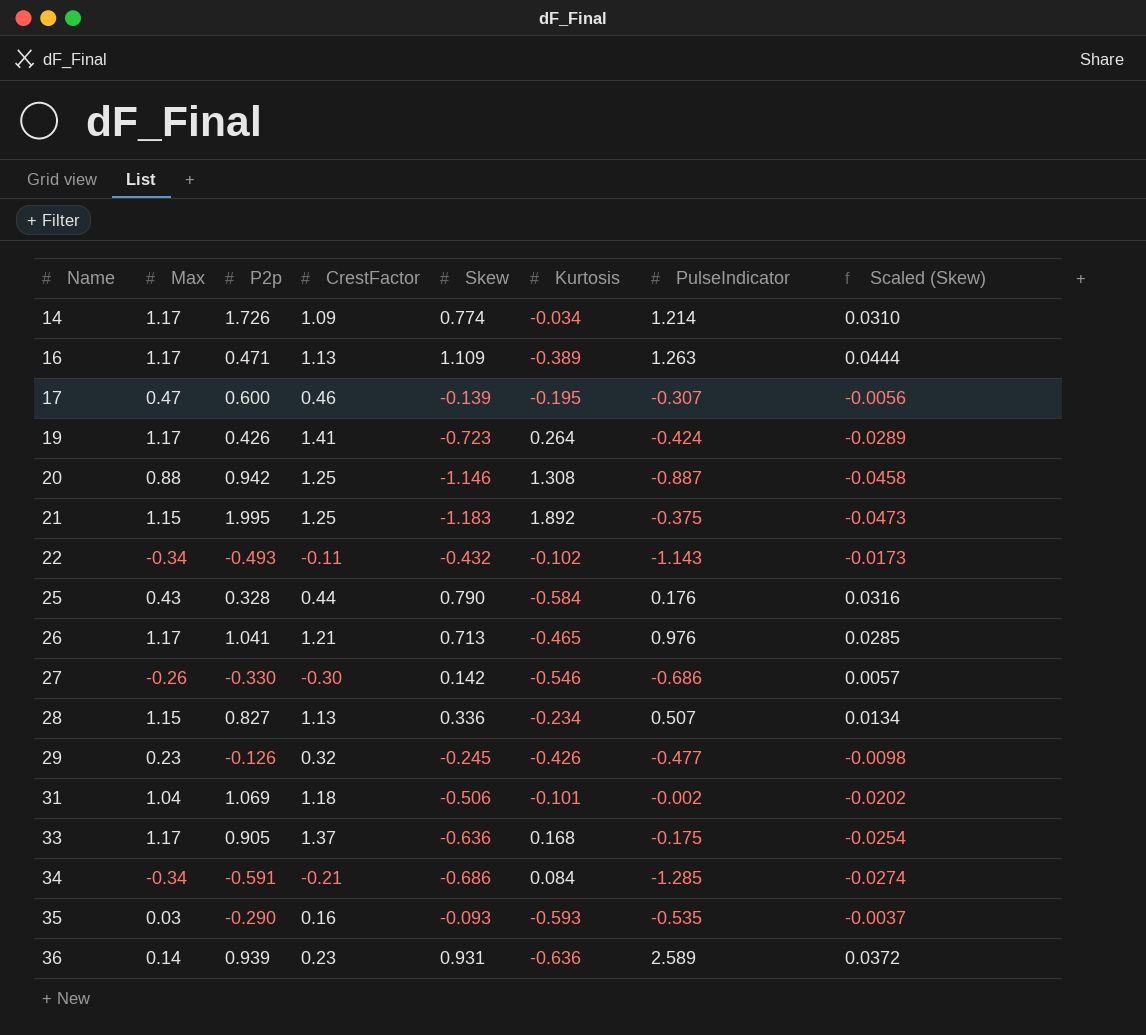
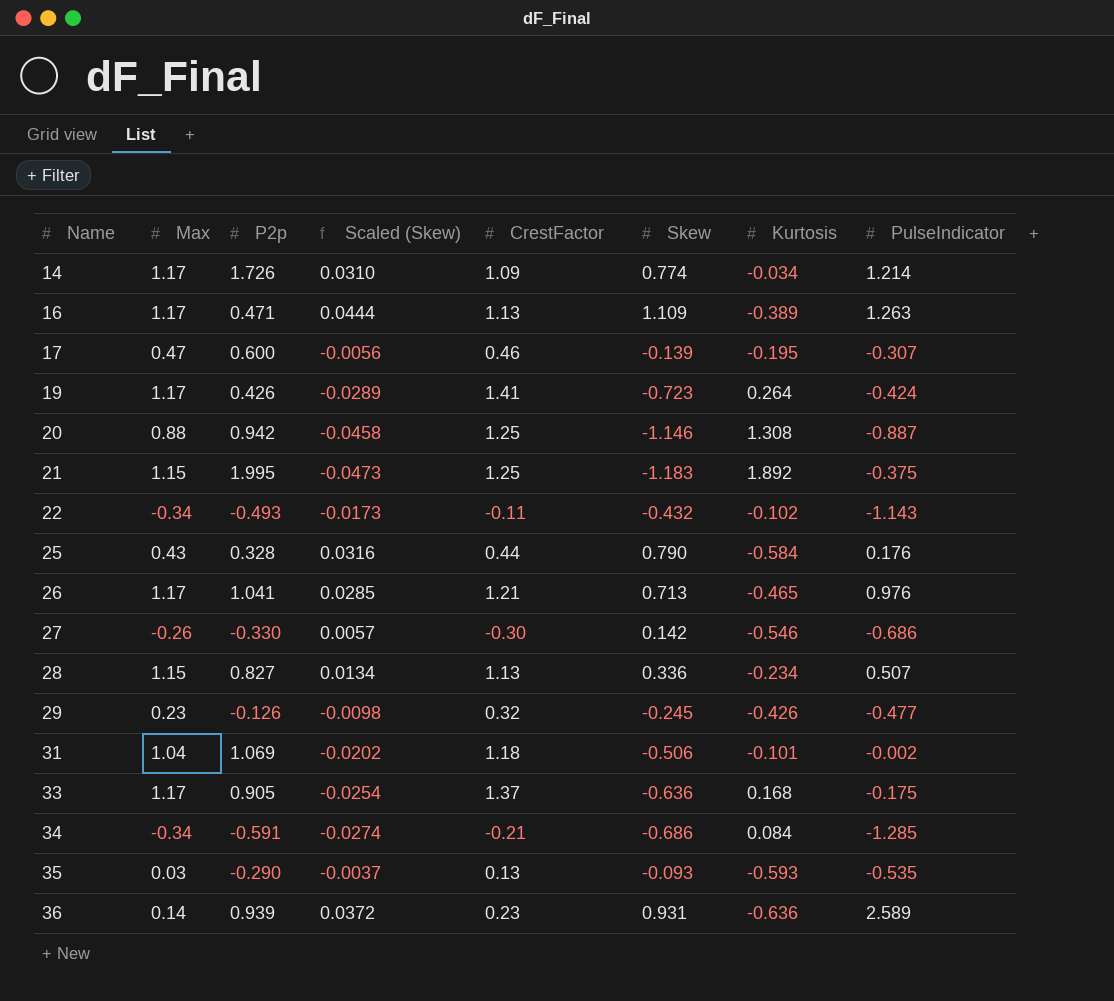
column Scaled (Skew) | position: 8 -> 4
35 | CrestFactor: 0.16 -> 0.13

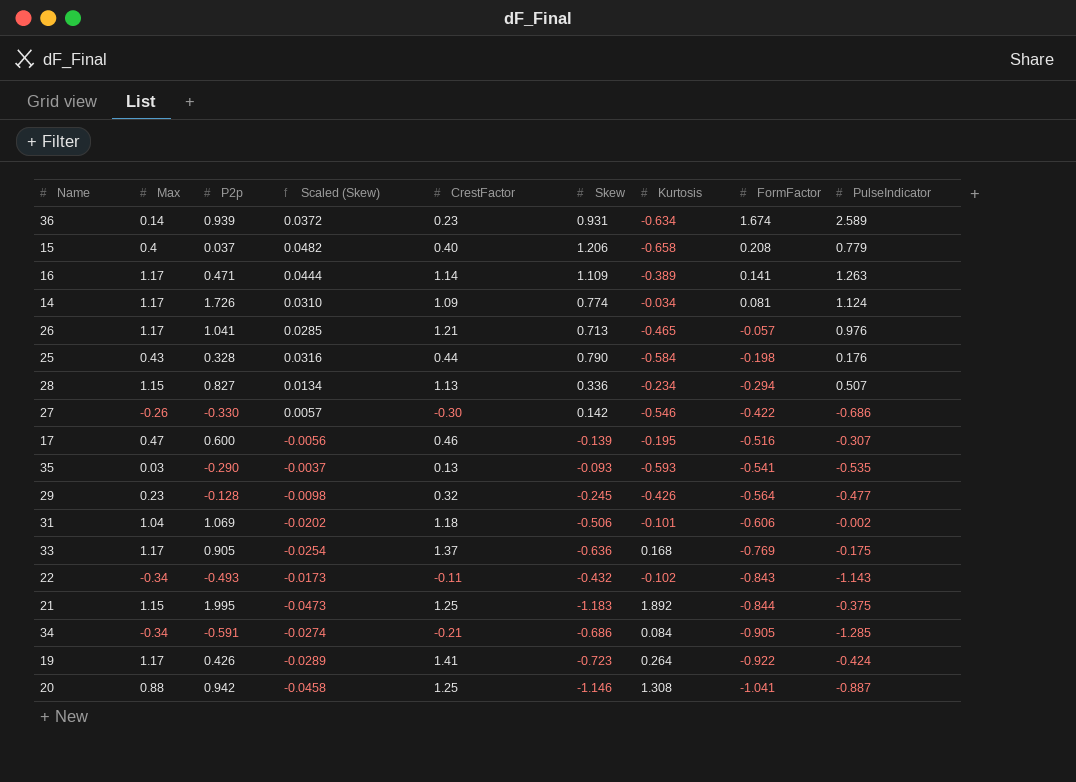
row order: Name ascending -> FormFactor descending
column FormFactor | position: none -> 8
36 | Kurtosis: -0.636 -> -0.634
row 15: none -> 0.4 | 0.037 | 0.0482 | 0.40 | 1.206 | -0.658 | 0.208 | 0.779
16 | CrestFactor: 1.13 -> 1.14
14 | PulseIndicator: 1.214 -> 1.124
29 | P2p: -0.126 -> -0.128

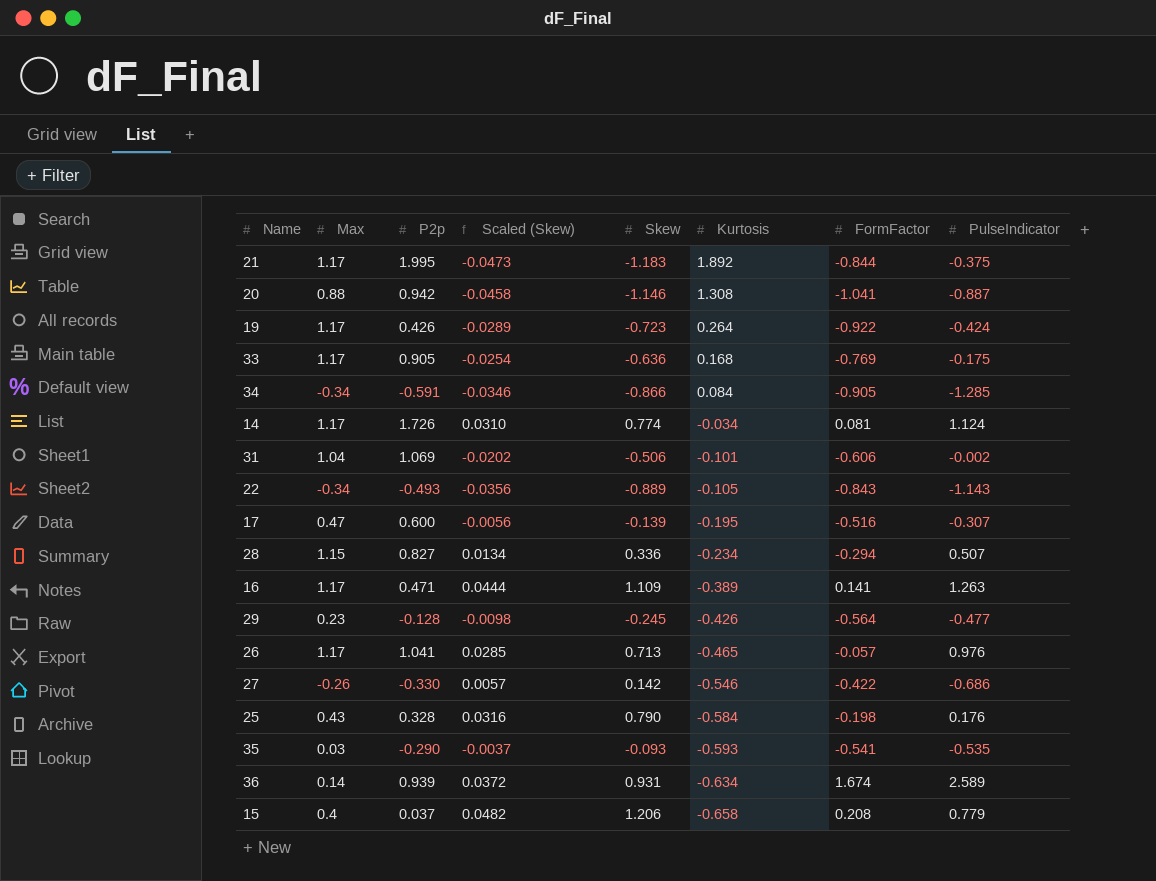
row order: FormFactor descending -> Kurtosis descending
column CrestFactor | position: 5 -> none
21 | Max: 1.15 -> 1.17
34 | Scaled (Skew): -0.0274 -> -0.0346
34 | Skew: -0.686 -> -0.866
22 | Scaled (Skew): -0.0173 -> -0.0356
22 | Skew: -0.432 -> -0.889
22 | Kurtosis: -0.102 -> -0.105

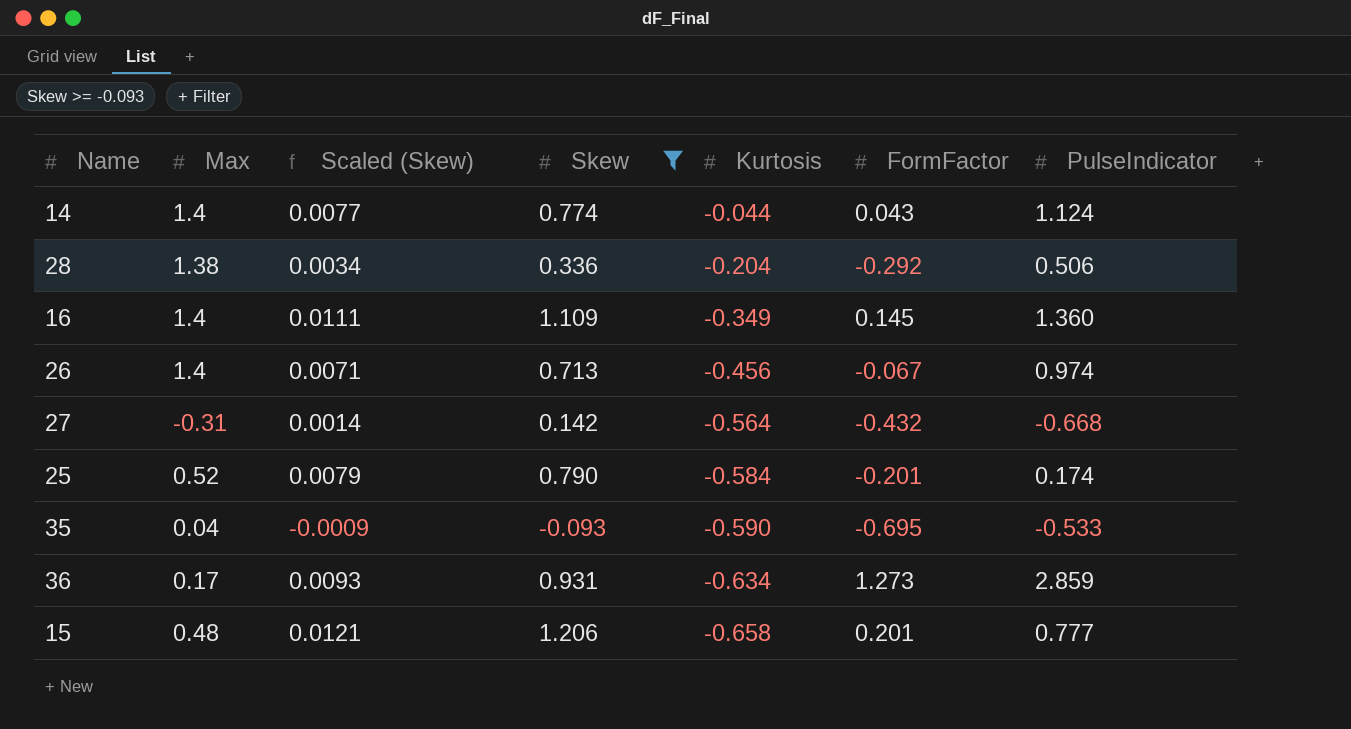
filter: none -> Skew >= -0.093
column P2p | position: 3 -> none
column Scaled (Skew) | formula: [Skew] * 0.04 -> [Skew] * 0.01
14 | Max: 1.17 -> 1.4
14 | Kurtosis: -0.034 -> -0.044
14 | FormFactor: 0.081 -> 0.043
28 | Max: 1.15 -> 1.38
28 | Kurtosis: -0.234 -> -0.204
28 | FormFactor: -0.294 -> -0.292
28 | PulseIndicator: 0.507 -> 0.506
16 | Max: 1.17 -> 1.4
16 | Kurtosis: -0.389 -> -0.349
16 | FormFactor: 0.141 -> 0.145
16 | PulseIndicator: 1.263 -> 1.360
26 | Max: 1.17 -> 1.4
26 | Kurtosis: -0.465 -> -0.456
26 | FormFactor: -0.057 -> -0.067
26 | PulseIndicator: 0.976 -> 0.974
27 | Max: -0.26 -> -0.31
27 | Kurtosis: -0.546 -> -0.564
27 | FormFactor: -0.422 -> -0.432
27 | PulseIndicator: -0.686 -> -0.668
25 | Max: 0.43 -> 0.52
25 | FormFactor: -0.198 -> -0.201
25 | PulseIndicator: 0.176 -> 0.174
35 | Max: 0.03 -> 0.04
35 | Kurtosis: -0.593 -> -0.590
35 | FormFactor: -0.541 -> -0.695
35 | PulseIndicator: -0.535 -> -0.533
36 | Max: 0.14 -> 0.17
36 | FormFactor: 1.674 -> 1.273
36 | PulseIndicator: 2.589 -> 2.859
15 | Max: 0.4 -> 0.48
15 | FormFactor: 0.208 -> 0.201
15 | PulseIndicator: 0.779 -> 0.777

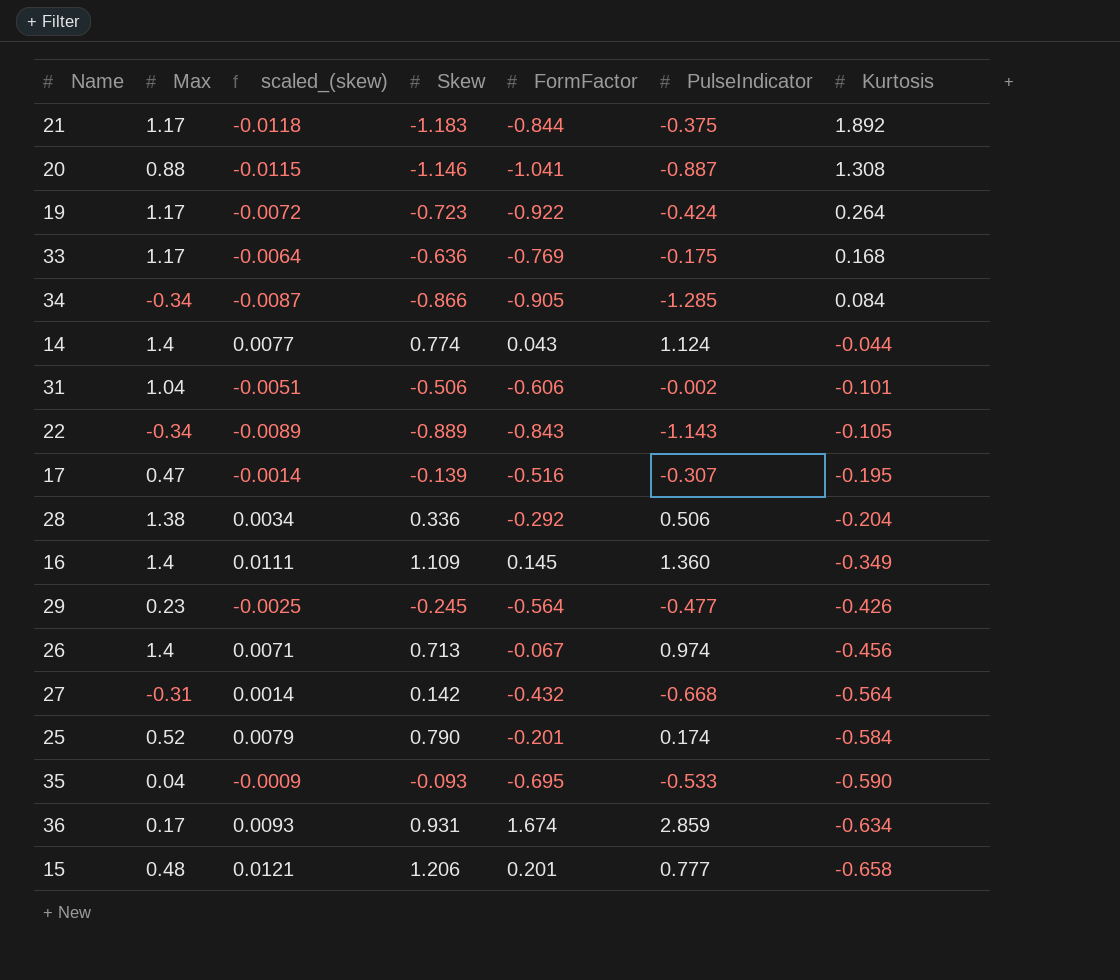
filter: Skew >= -0.093 -> none
column name: Scaled (Skew) -> scaled_(skew)
column Kurtosis | position: 5 -> 7
36 | FormFactor: 1.273 -> 1.674

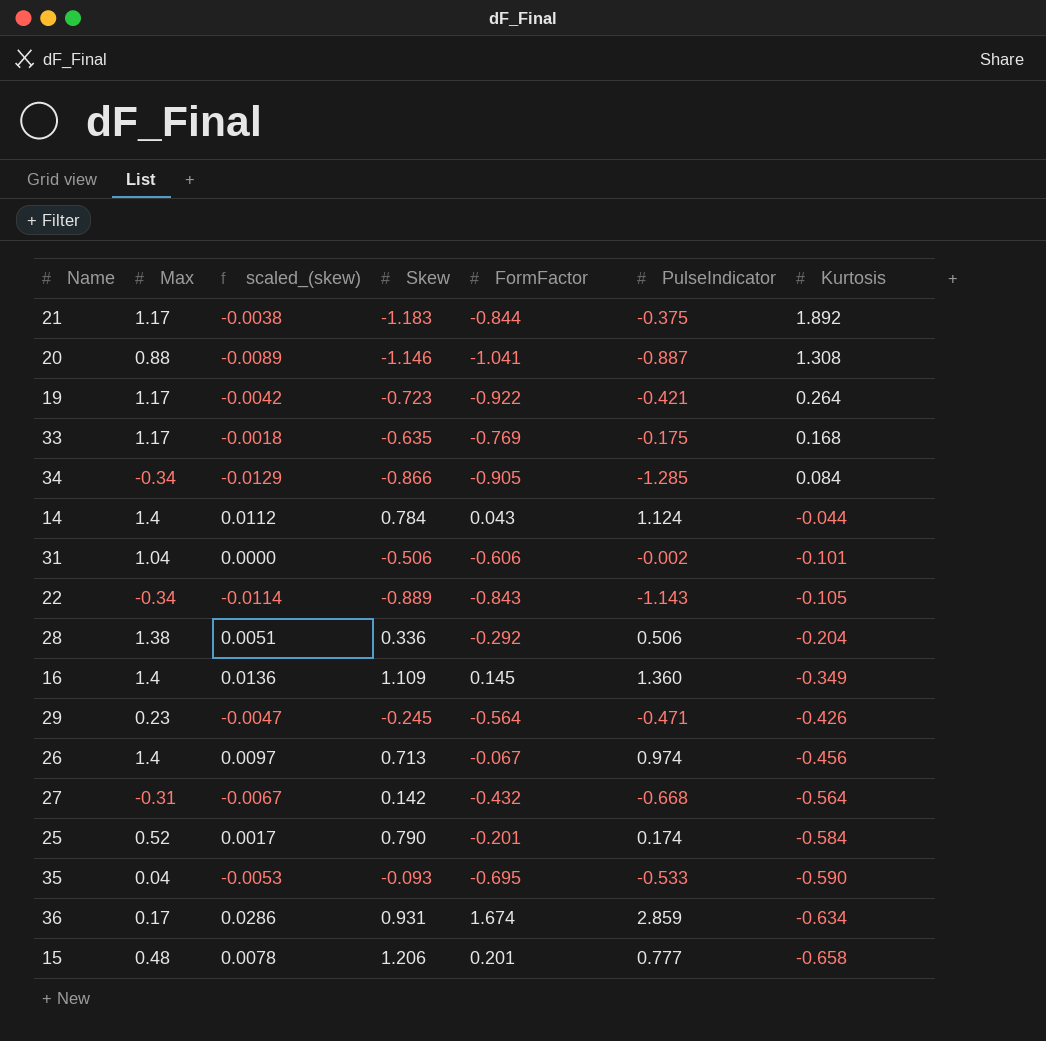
column scaled_(skew) | formula: [Skew] * 0.01 -> [PulseIndicator] * 0.01
row 17: 0.47 | -0.0014 | -0.139 | -0.516 | -0.307 | -0.195 -> none
19 | PulseIndicator: -0.424 -> -0.421
33 | Skew: -0.636 -> -0.635
14 | Skew: 0.774 -> 0.784
29 | PulseIndicator: -0.477 -> -0.471

